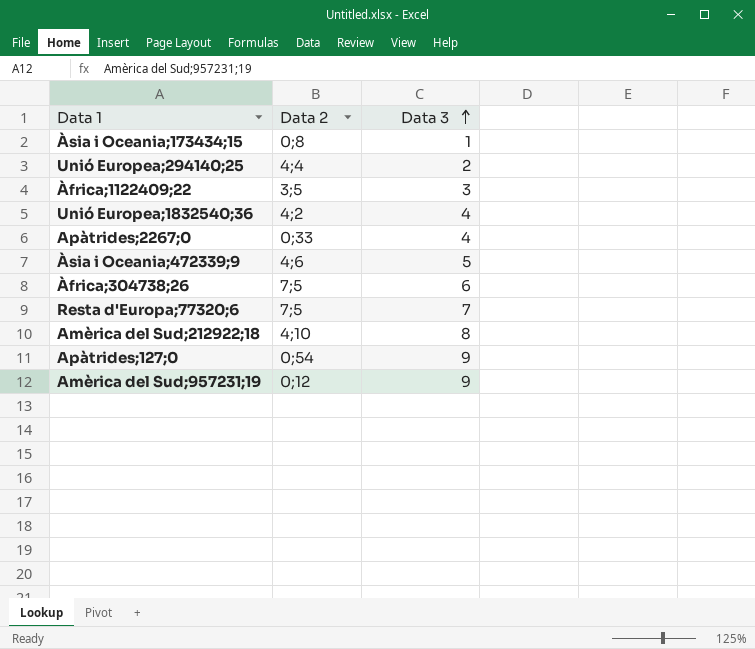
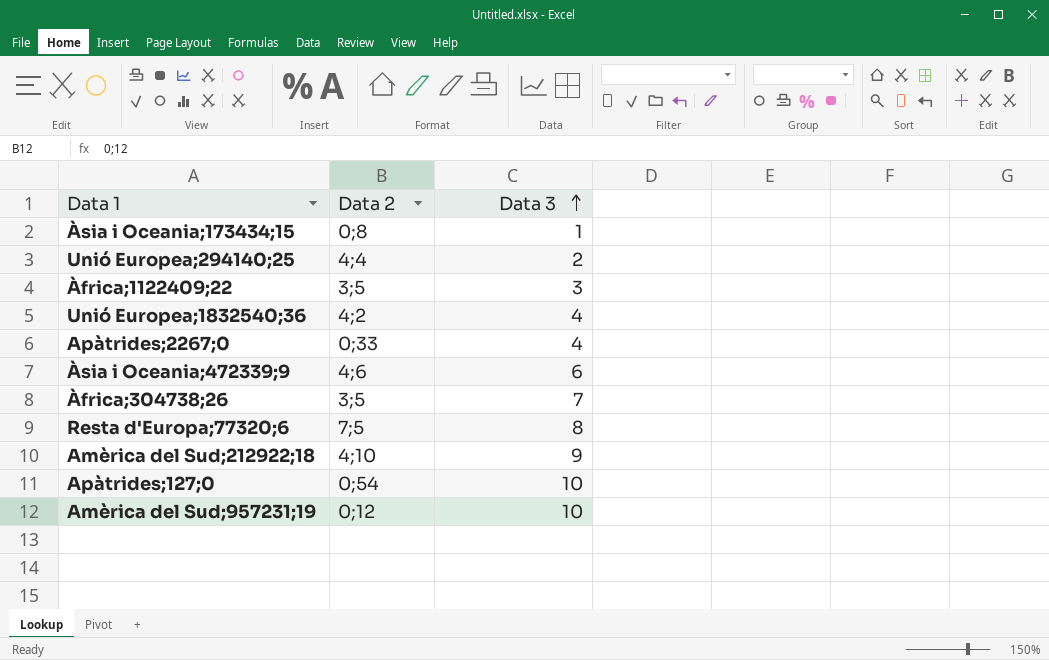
Àsia i Oceania;472339;9 | Data 3: 5 -> 6
Àfrica;304738;26 | Data 2: 7;5 -> 3;5
Àfrica;304738;26 | Data 3: 6 -> 7
Resta d'Europa;77320;6 | Data 3: 7 -> 8
Amèrica del Sud;212922;18 | Data 3: 8 -> 9
Apàtrides;127;0 | Data 3: 9 -> 10
Amèrica del Sud;957231;19 | Data 3: 9 -> 10

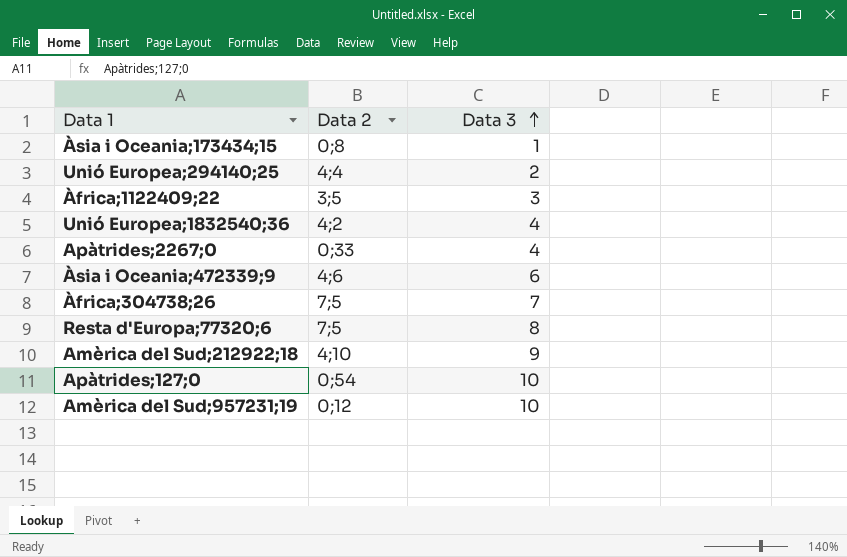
Àfrica;304738;26 | Data 2: 3;5 -> 7;5

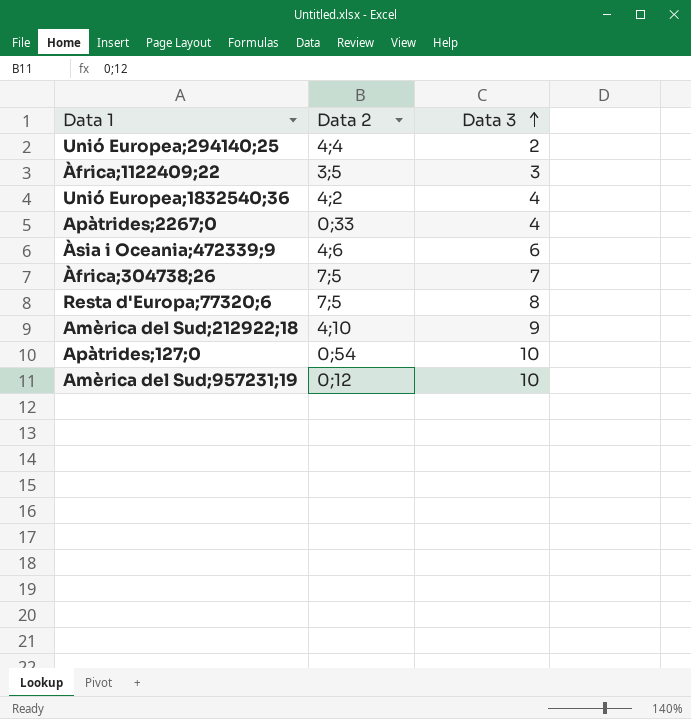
row Àsia i Oceania;173434;15: 0;8 | 1 -> none

